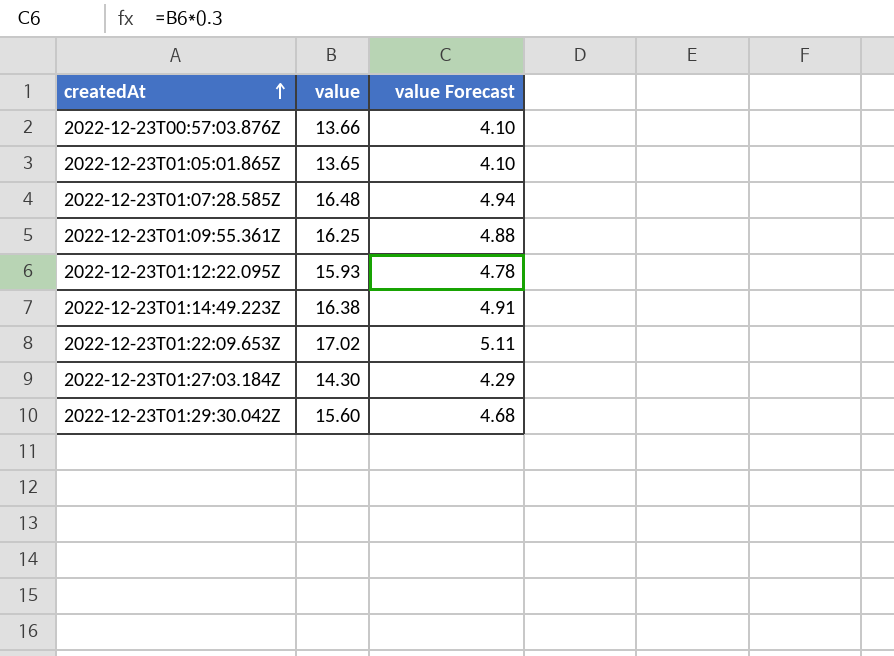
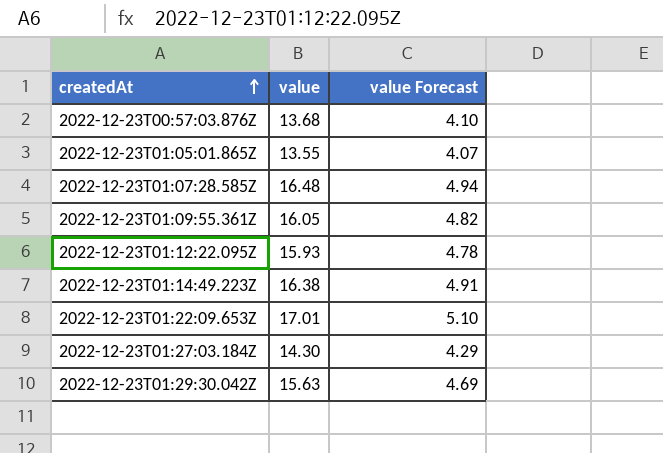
2022-12-23T00:57:03.876Z | value: 13.66 -> 13.68
2022-12-23T01:05:01.865Z | value: 13.65 -> 13.55
2022-12-23T01:05:01.865Z | value Forecast: 4.10 -> 4.07
2022-12-23T01:09:55.361Z | value: 16.25 -> 16.05
2022-12-23T01:09:55.361Z | value Forecast: 4.88 -> 4.82
2022-12-23T01:22:09.653Z | value: 17.02 -> 17.01
2022-12-23T01:22:09.653Z | value Forecast: 5.11 -> 5.10
2022-12-23T01:29:30.042Z | value: 15.60 -> 15.63
2022-12-23T01:29:30.042Z | value Forecast: 4.68 -> 4.69

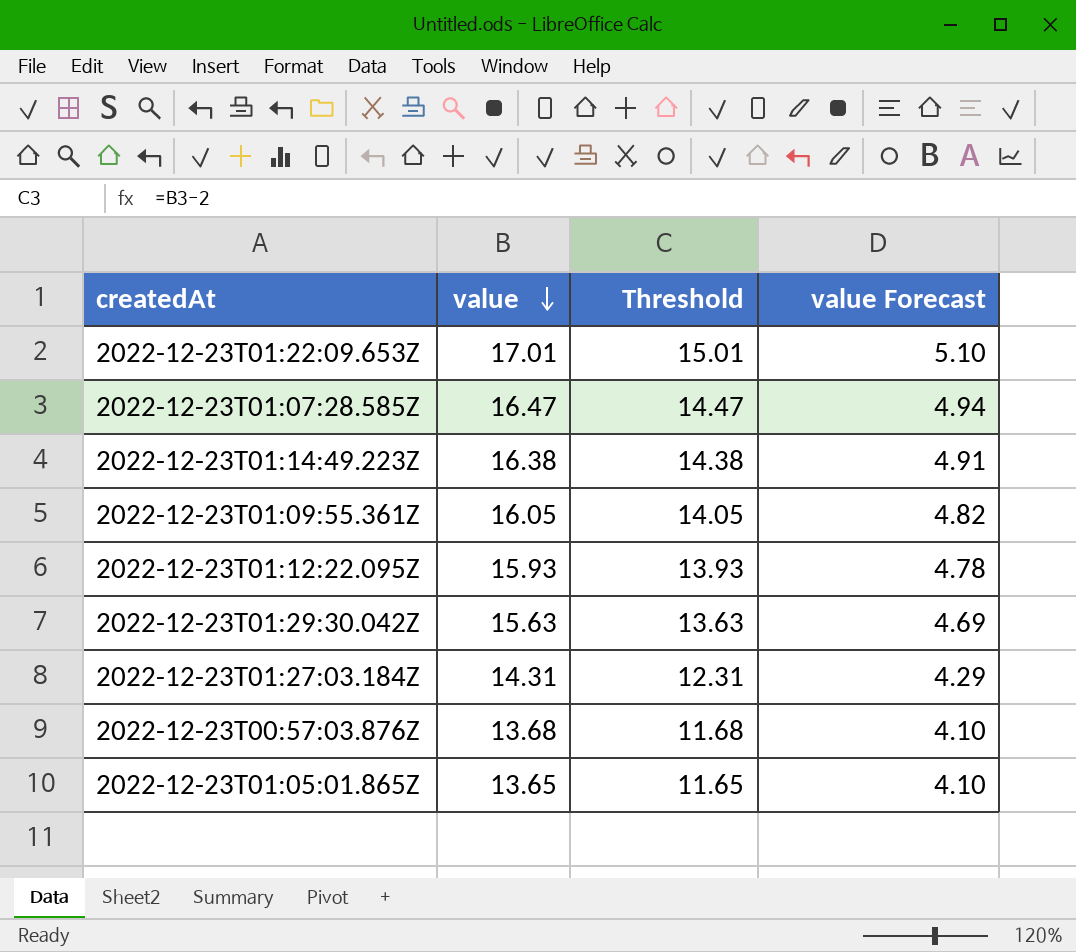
row order: createdAt ascending -> value descending
column Threshold | formula: none -> [value] - 2
2022-12-23T01:07:28.585Z | value: 16.48 -> 16.47
2022-12-23T01:27:03.184Z | value: 14.30 -> 14.31
2022-12-23T01:05:01.865Z | value: 13.55 -> 13.65
2022-12-23T01:05:01.865Z | value Forecast: 4.07 -> 4.10

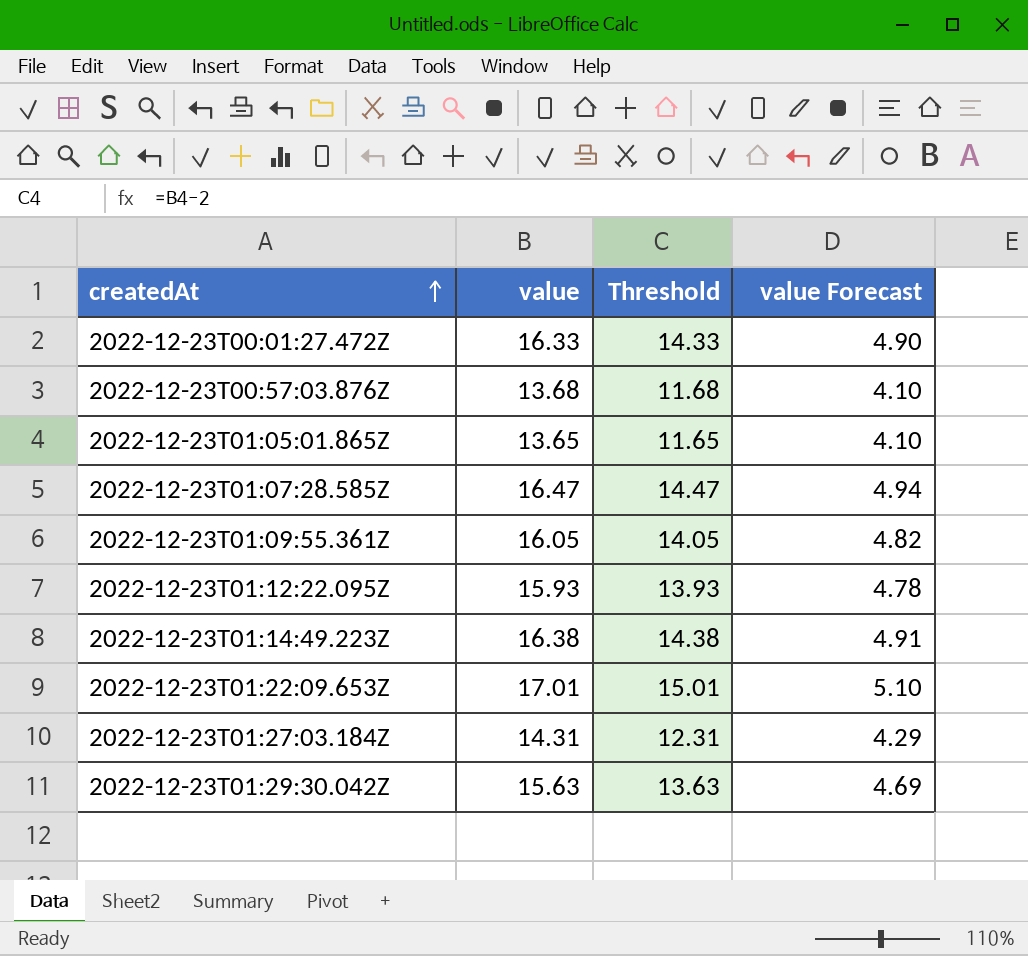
row order: value descending -> createdAt ascending
row 2022-12-23T00:01:27.472Z: none -> 16.33 | 14.33 | 4.90

